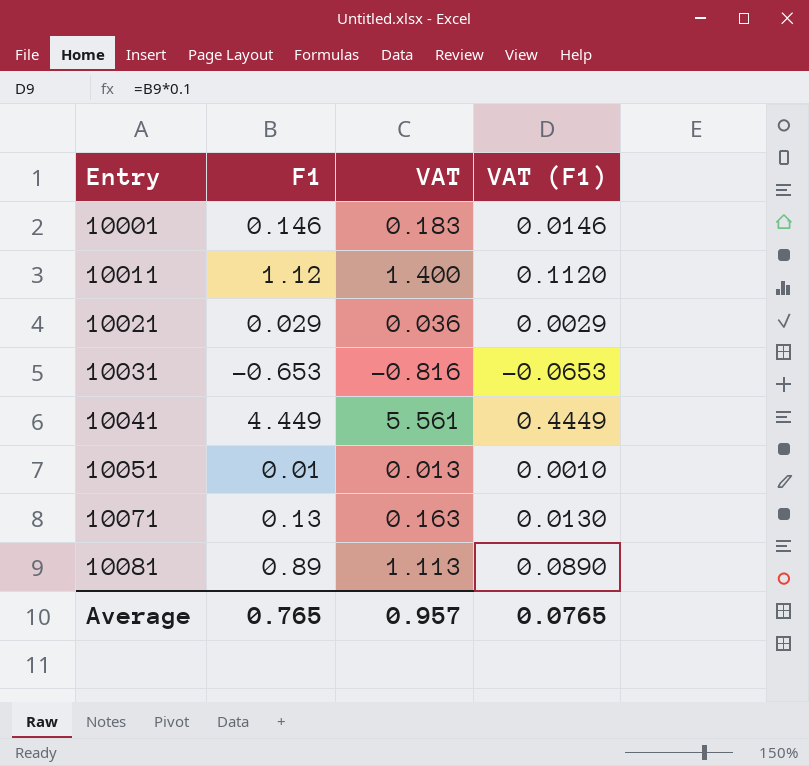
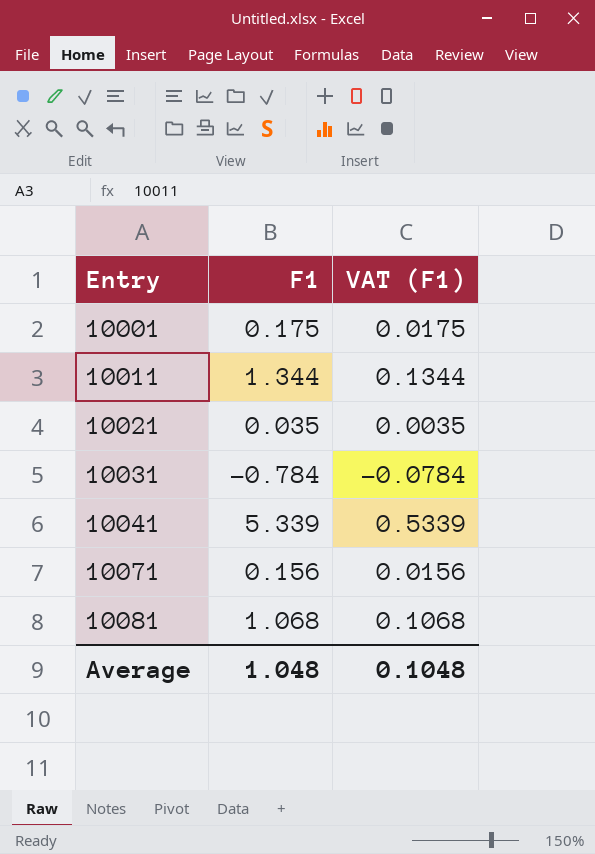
column VAT | formula: [F1] * 1.25 -> none
row 10051: 0.01 | 0.013 | 0.0010 -> none
10001 | F1: 0.146 -> 0.175
10001 | VAT (F1): 0.0146 -> 0.0175
10011 | F1: 1.12 -> 1.344
10011 | VAT (F1): 0.1120 -> 0.1344
10021 | F1: 0.029 -> 0.035
10021 | VAT (F1): 0.0029 -> 0.0035
10031 | F1: -0.653 -> -0.784
10031 | VAT (F1): -0.0653 -> -0.0784
10041 | F1: 4.449 -> 5.339
10041 | VAT (F1): 0.4449 -> 0.5339
10071 | F1: 0.13 -> 0.156
10071 | VAT (F1): 0.0130 -> 0.0156
10081 | F1: 0.89 -> 1.068
10081 | VAT (F1): 0.0890 -> 0.1068
Average | F1: 0.765 -> 1.048
Average | VAT (F1): 0.0765 -> 0.1048

